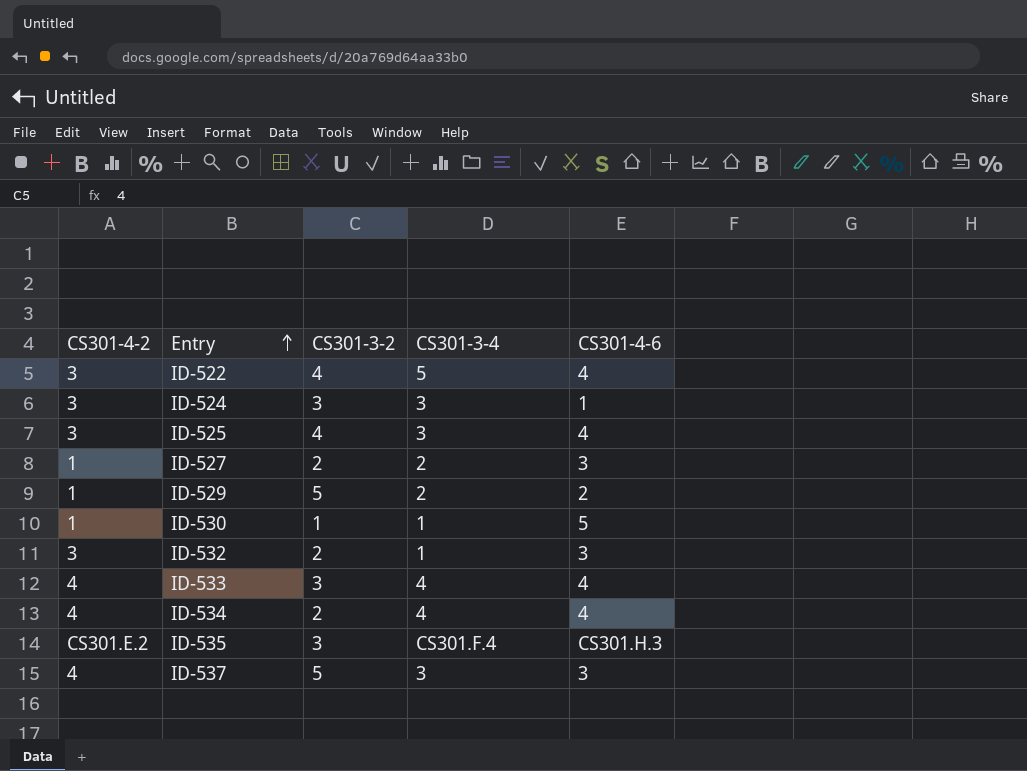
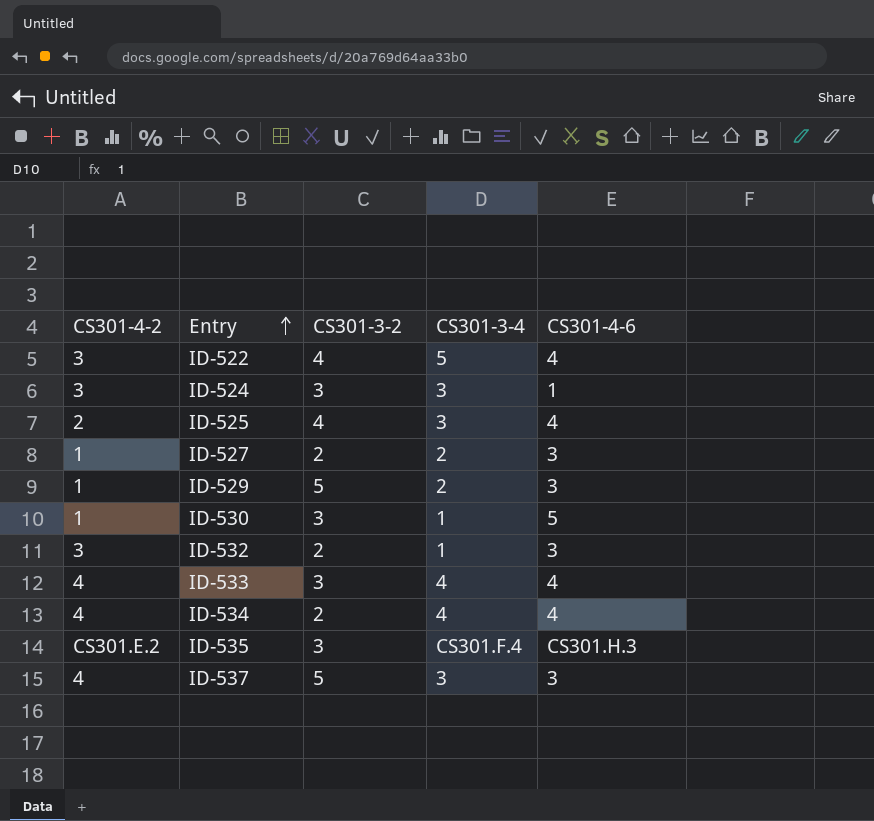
ID-525 | CS301-4-2: 3 -> 2
ID-529 | CS301-4-6: 2 -> 3
ID-530 | CS301-3-2: 1 -> 3

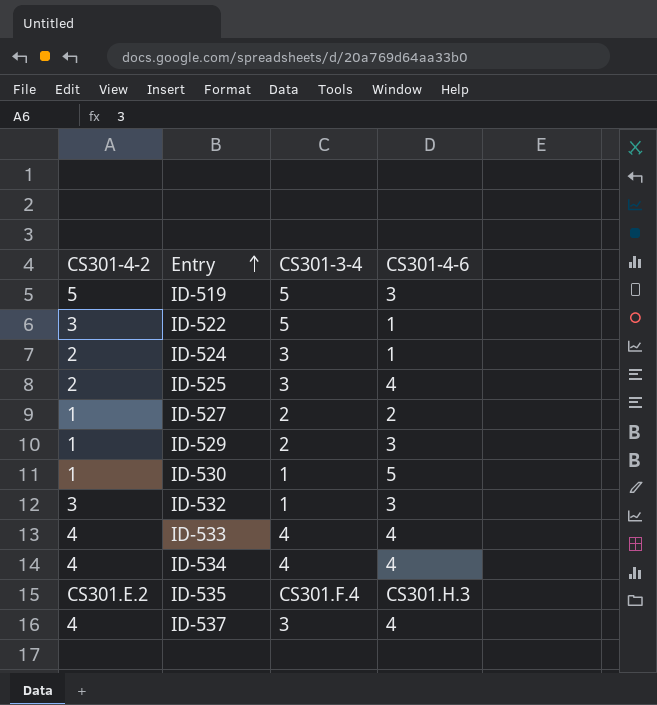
column CS301-3-2 | position: 3 -> none
row ID-519: none -> 5 | 5 | 3
ID-522 | CS301-4-6: 4 -> 1
ID-524 | CS301-4-2: 3 -> 2
ID-527 | CS301-4-6: 3 -> 2
ID-537 | CS301-4-6: 3 -> 4

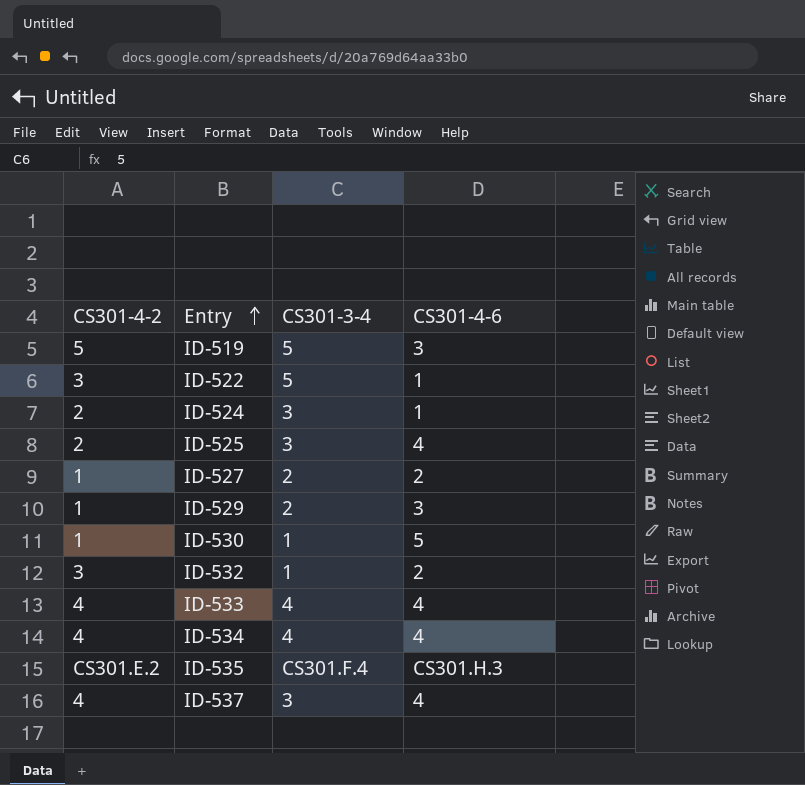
ID-532 | CS301-4-6: 3 -> 2

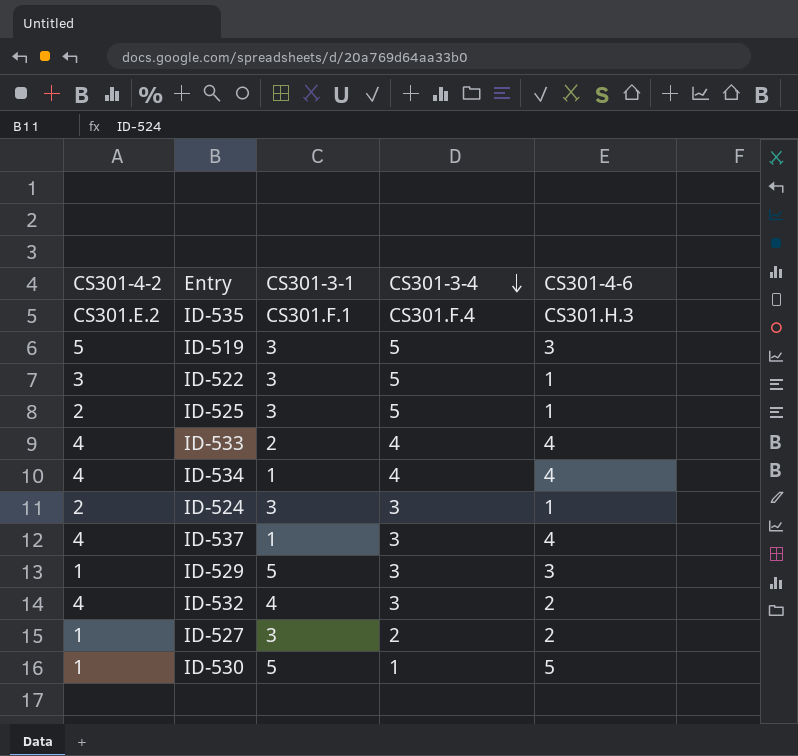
row order: Entry ascending -> CS301-3-4 descending
column CS301-3-1 | position: none -> 3
ID-525 | CS301-3-4: 3 -> 5
ID-525 | CS301-4-6: 4 -> 1
ID-529 | CS301-3-4: 2 -> 3
ID-532 | CS301-4-2: 3 -> 4
ID-532 | CS301-3-4: 1 -> 3

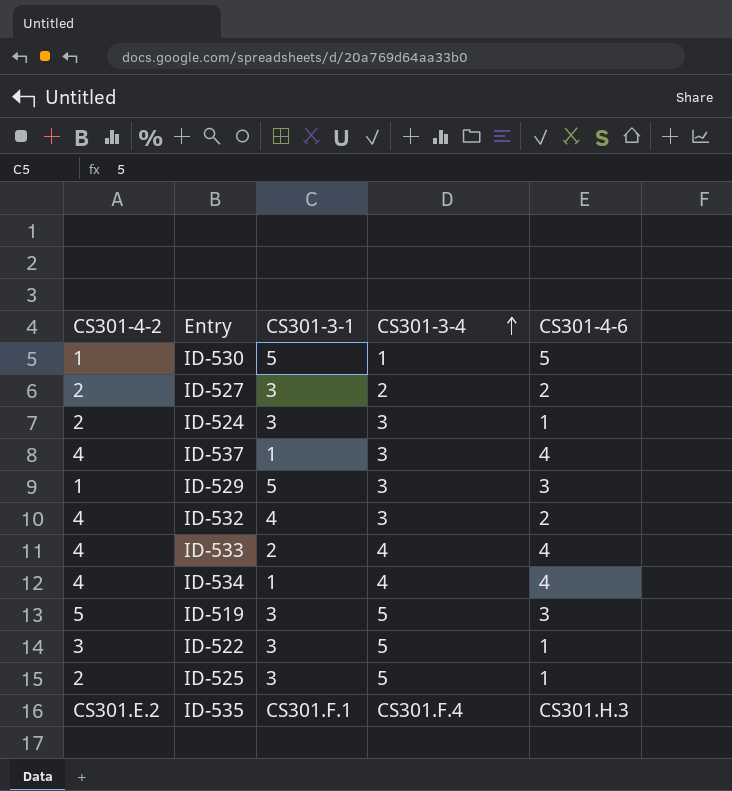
row order: CS301-3-4 descending -> CS301-3-4 ascending
ID-527 | CS301-4-2: 1 -> 2

